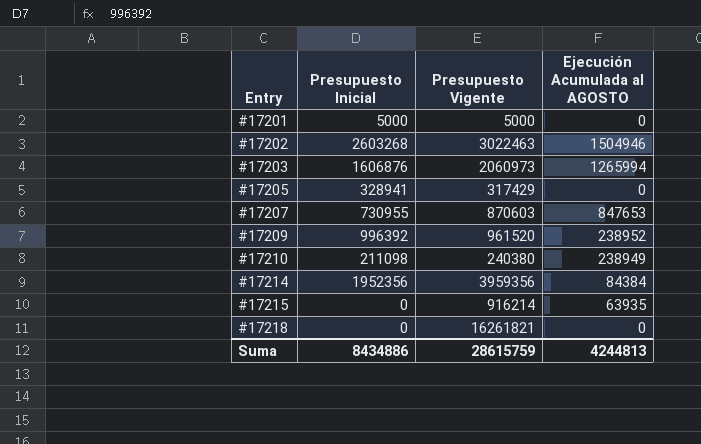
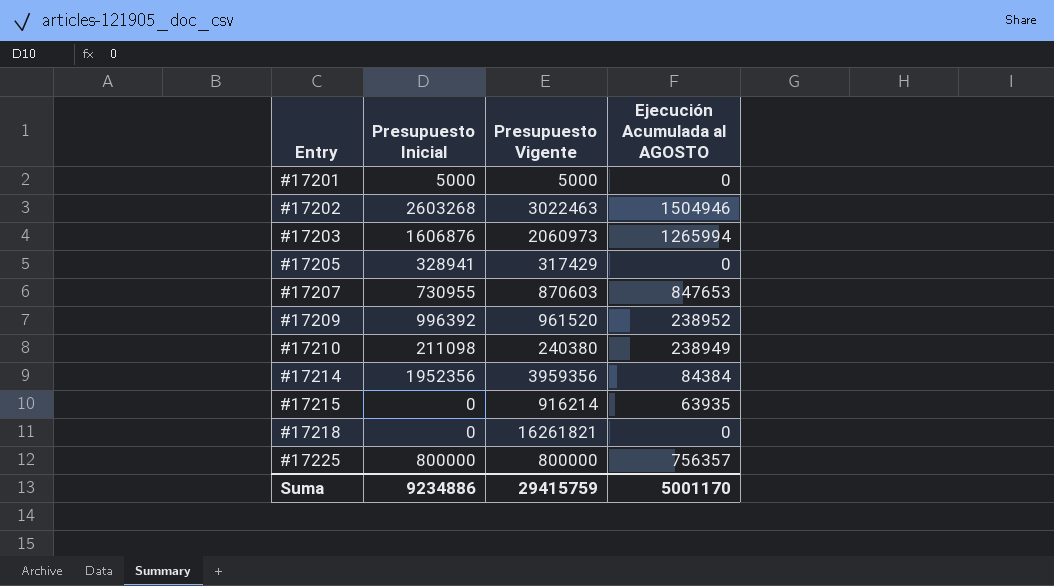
row #17225: none -> 800000 | 800000 | 756357
Suma | Presupuesto Inicial: 8434886 -> 9234886
Suma | Presupuesto Vigente: 28615759 -> 29415759
Suma | Ejecución Acumulada al AGOSTO: 4244813 -> 5001170

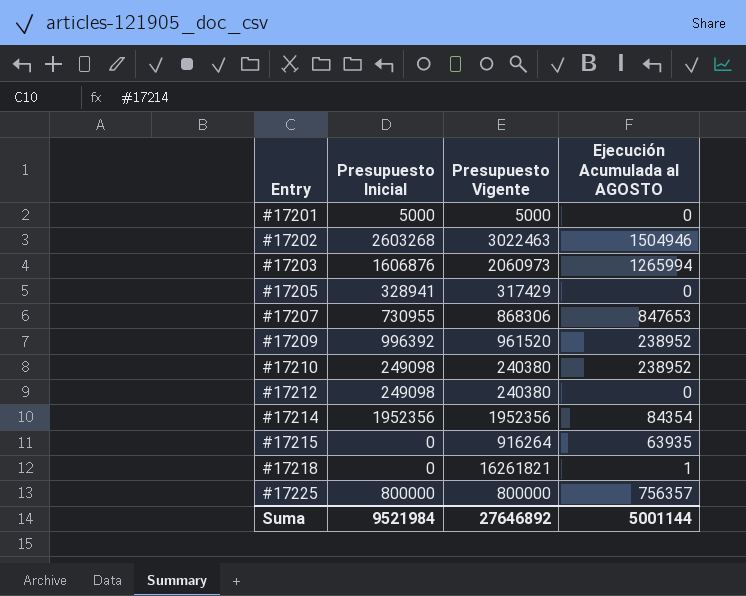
#17207 | Presupuesto Vigente: 870603 -> 868306
#17210 | Presupuesto Inicial: 211098 -> 249098
#17210 | Ejecución Acumulada al AGOSTO: 238949 -> 238952
row #17212: none -> 249098 | 240380 | 0
#17214 | Presupuesto Vigente: 3959356 -> 1952356
#17214 | Ejecución Acumulada al AGOSTO: 84384 -> 84354
#17215 | Presupuesto Vigente: 916214 -> 916264
#17218 | Ejecución Acumulada al AGOSTO: 0 -> 1
Suma | Presupuesto Inicial: 9234886 -> 9521984
Suma | Presupuesto Vigente: 29415759 -> 27646892
Suma | Ejecución Acumulada al AGOSTO: 5001170 -> 5001144

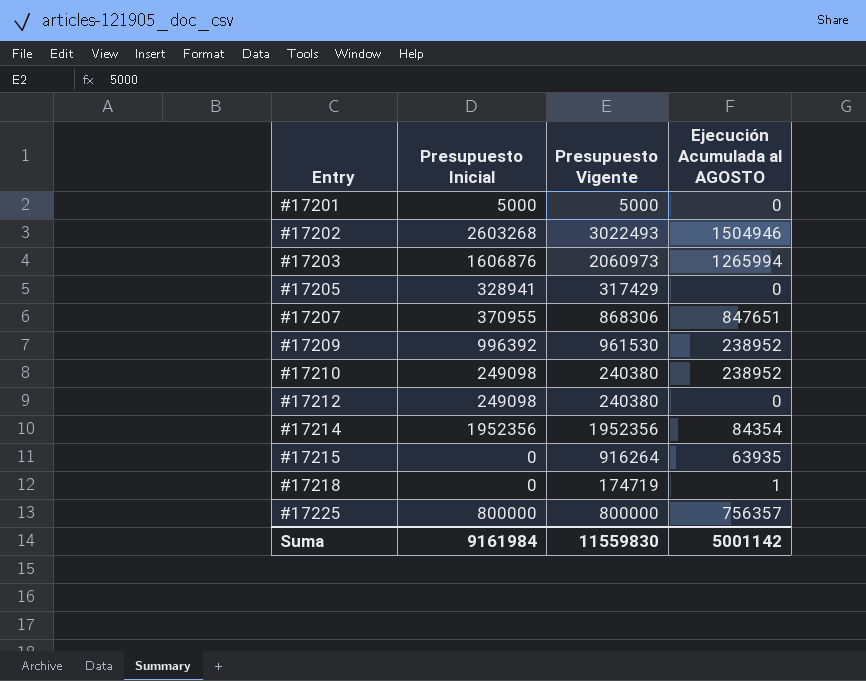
#17202 | Presupuesto Vigente: 3022463 -> 3022493
#17207 | Presupuesto Inicial: 730955 -> 370955
#17207 | Ejecución Acumulada al AGOSTO: 847653 -> 847651
#17209 | Presupuesto Vigente: 961520 -> 961530
#17218 | Presupuesto Vigente: 16261821 -> 174719
Suma | Presupuesto Inicial: 9521984 -> 9161984
Suma | Presupuesto Vigente: 27646892 -> 11559830
Suma | Ejecución Acumulada al AGOSTO: 5001144 -> 5001142

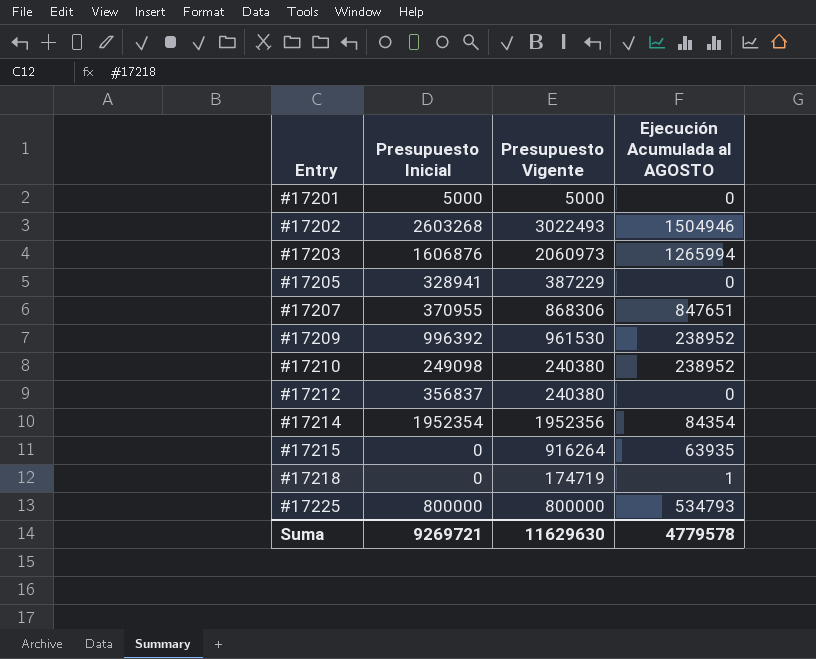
#17205 | Presupuesto Vigente: 317429 -> 387229
#17212 | Presupuesto Inicial: 249098 -> 356837
#17214 | Presupuesto Inicial: 1952356 -> 1952354
#17225 | Ejecución Acumulada al AGOSTO: 756357 -> 534793
Suma | Presupuesto Inicial: 9161984 -> 9269721
Suma | Presupuesto Vigente: 11559830 -> 11629630
Suma | Ejecución Acumulada al AGOSTO: 5001142 -> 4779578

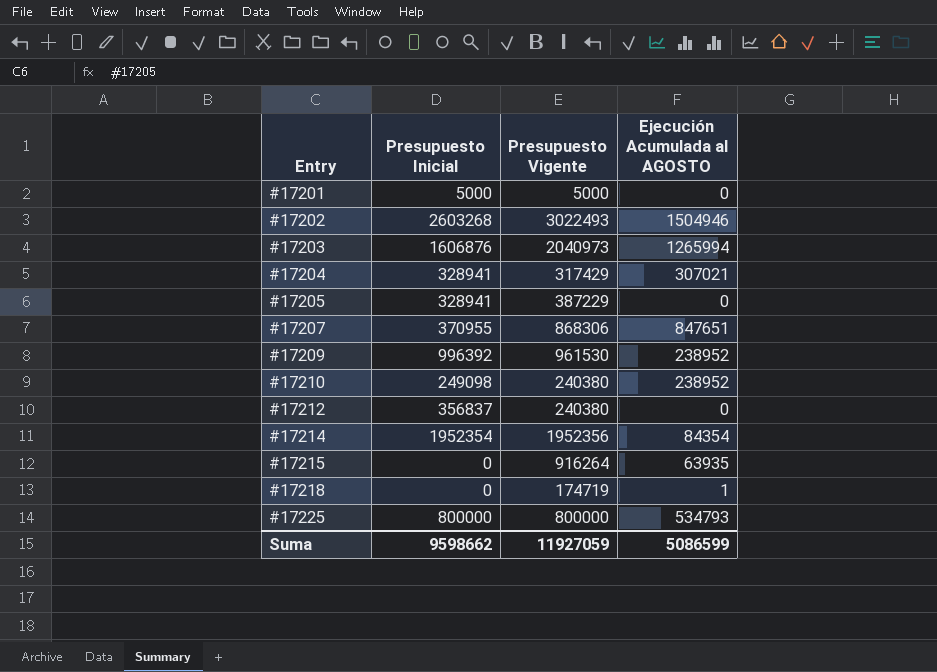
#17203 | Presupuesto Vigente: 2060973 -> 2040973
row #17204: none -> 328941 | 317429 | 307021
Suma | Presupuesto Inicial: 9269721 -> 9598662
Suma | Presupuesto Vigente: 11629630 -> 11927059
Suma | Ejecución Acumulada al AGOSTO: 4779578 -> 5086599

